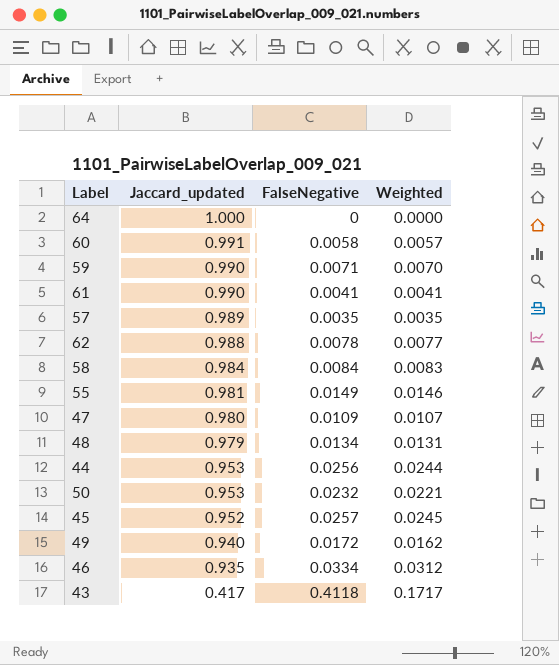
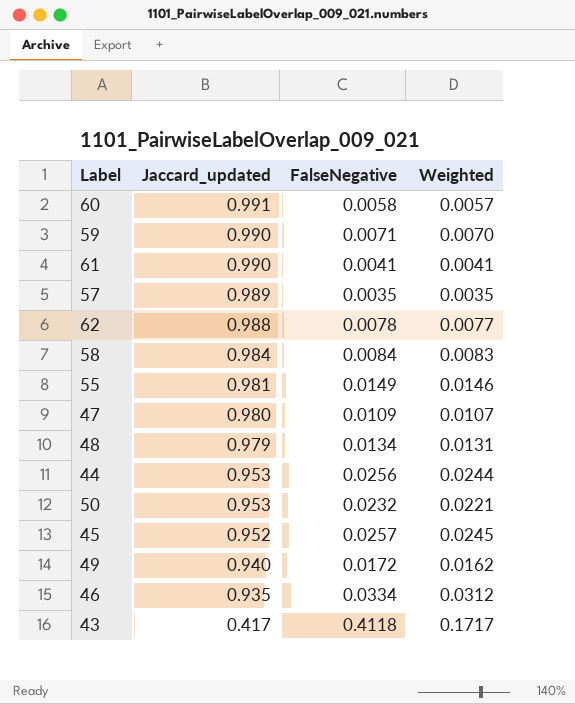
row 64: 1.000 | 0 | 0.0000 -> none

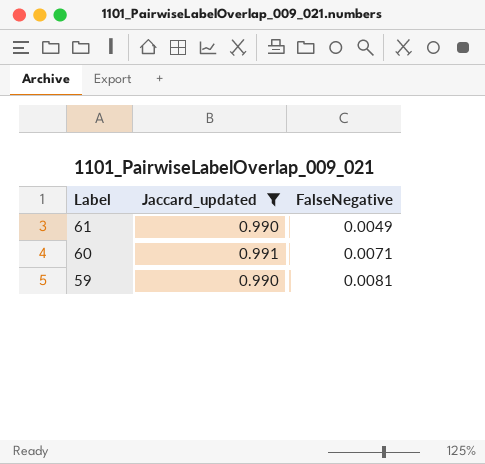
filter: none -> Jaccard_updated >= 0.990
row order: Jaccard_updated descending -> Label descending
column Weighted | formula: [Jaccard_updated] * [FalseNegative] -> none
61 | FalseNegative: 0.0041 -> 0.0049
60 | FalseNegative: 0.0058 -> 0.0071
59 | FalseNegative: 0.0071 -> 0.0081

